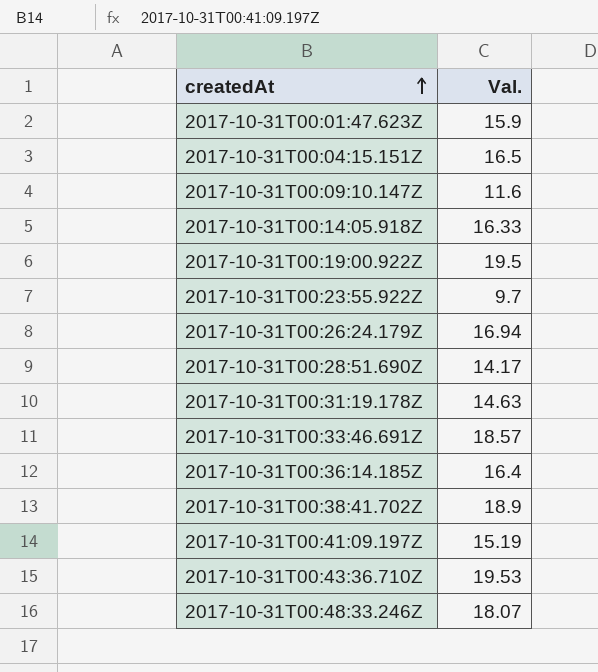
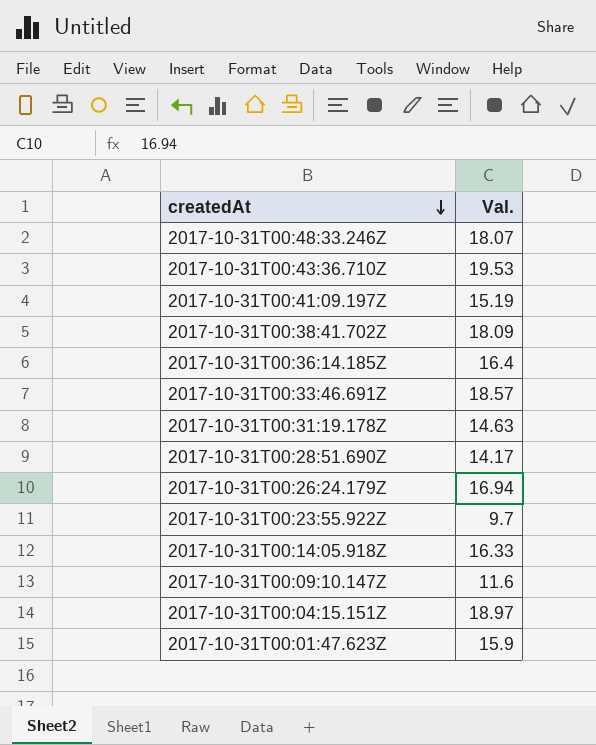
row order: createdAt ascending -> createdAt descending
row 2017-10-31T00:19:00.922Z: 19.5 -> none
2017-10-31T00:38:41.702Z | Val.: 18.9 -> 18.09
2017-10-31T00:04:15.151Z | Val.: 16.5 -> 18.97

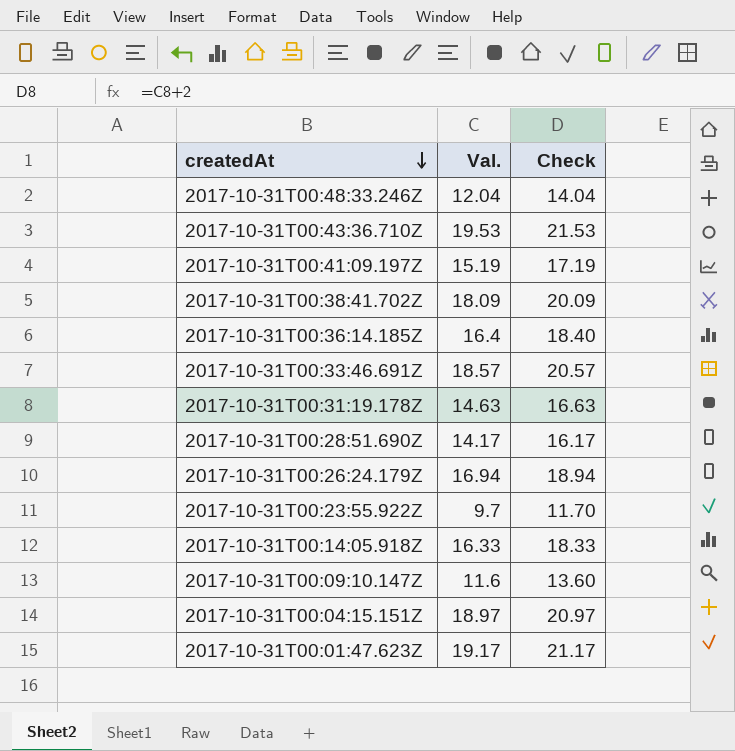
column Check | formula: none -> [Val.] + 2
2017-10-31T00:48:33.246Z | Val.: 18.07 -> 12.04
2017-10-31T00:01:47.623Z | Val.: 15.9 -> 19.17

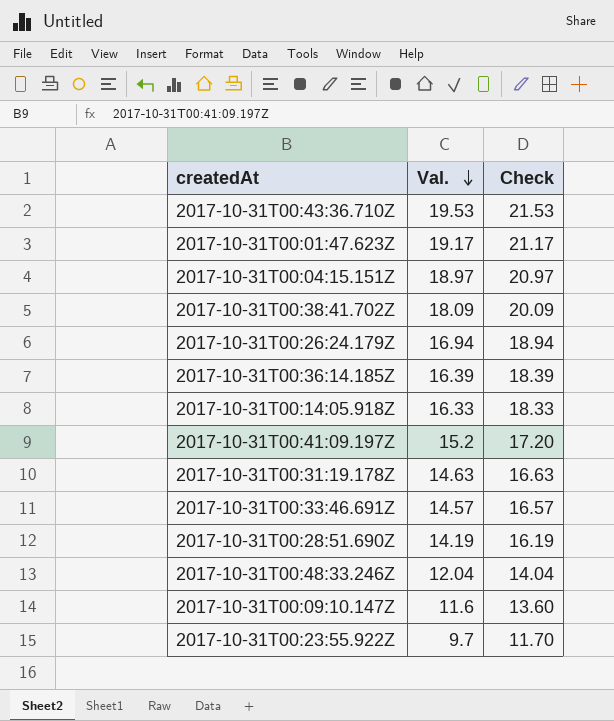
row order: createdAt descending -> Val. descending
2017-10-31T00:36:14.185Z | Val.: 16.4 -> 16.39
2017-10-31T00:36:14.185Z | Check: 18.40 -> 18.39
2017-10-31T00:41:09.197Z | Val.: 15.19 -> 15.2
2017-10-31T00:41:09.197Z | Check: 17.19 -> 17.20
2017-10-31T00:33:46.691Z | Val.: 18.57 -> 14.57
2017-10-31T00:33:46.691Z | Check: 20.57 -> 16.57
2017-10-31T00:28:51.690Z | Val.: 14.17 -> 14.19
2017-10-31T00:28:51.690Z | Check: 16.17 -> 16.19

